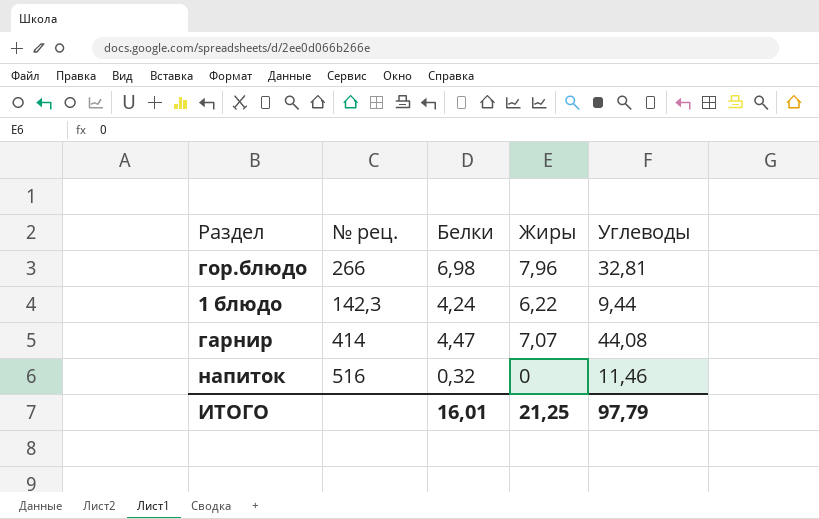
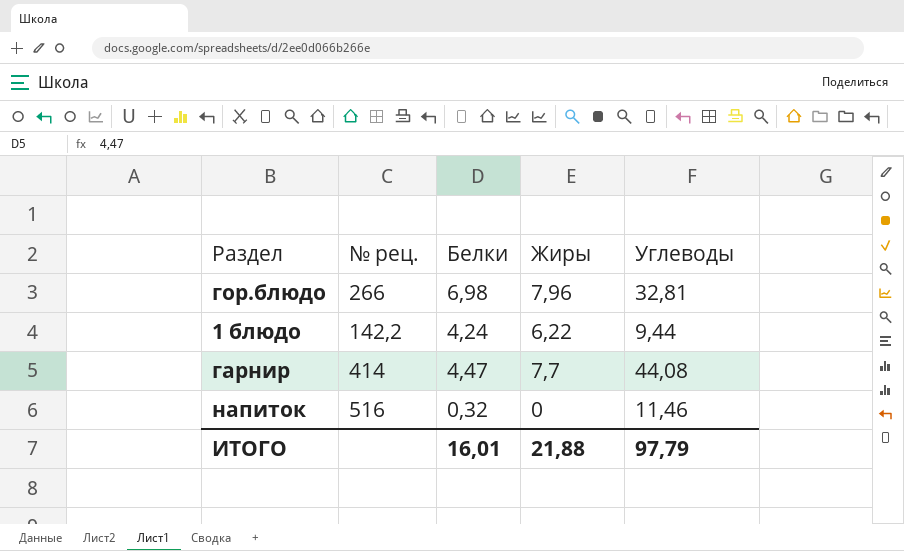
1 блюдо | № рец.: 142,3 -> 142,2
гарнир | Жиры: 7,07 -> 7,7
ИТОГО | Жиры: 21,25 -> 21,88

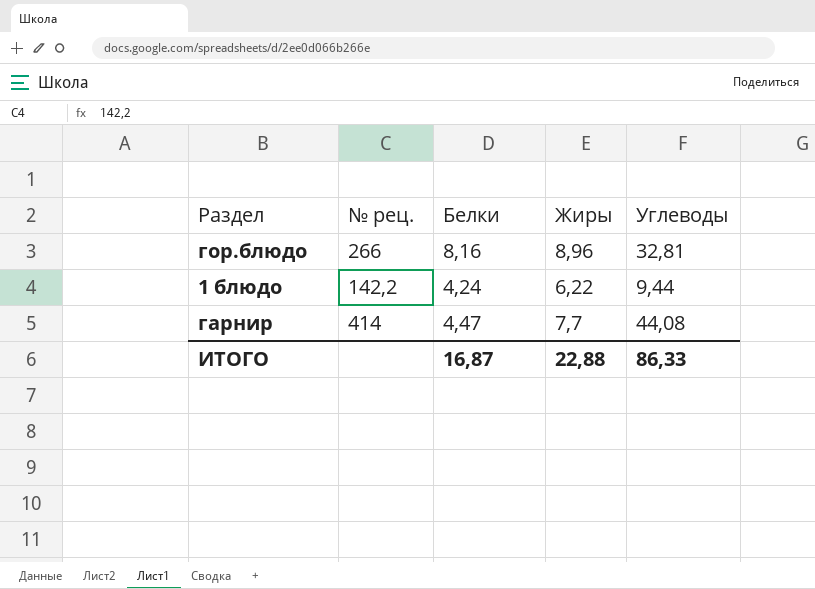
row напиток: 516 | 0,32 | 0 | 11,46 -> none
гор.блюдо | Белки: 6,98 -> 8,16
гор.блюдо | Жиры: 7,96 -> 8,96
ИТОГО | Белки: 16,01 -> 16,87
ИТОГО | Жиры: 21,88 -> 22,88
ИТОГО | Углеводы: 97,79 -> 86,33

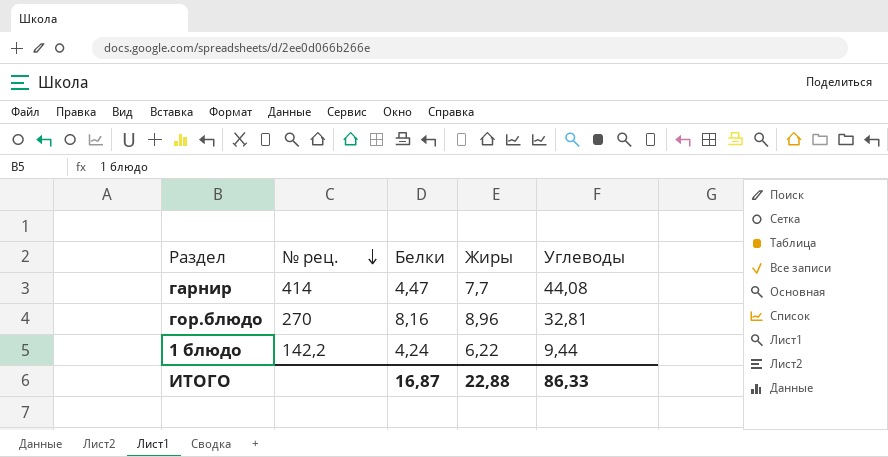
row order: none -> № рец. descending
гор.блюдо | № рец.: 266 -> 270

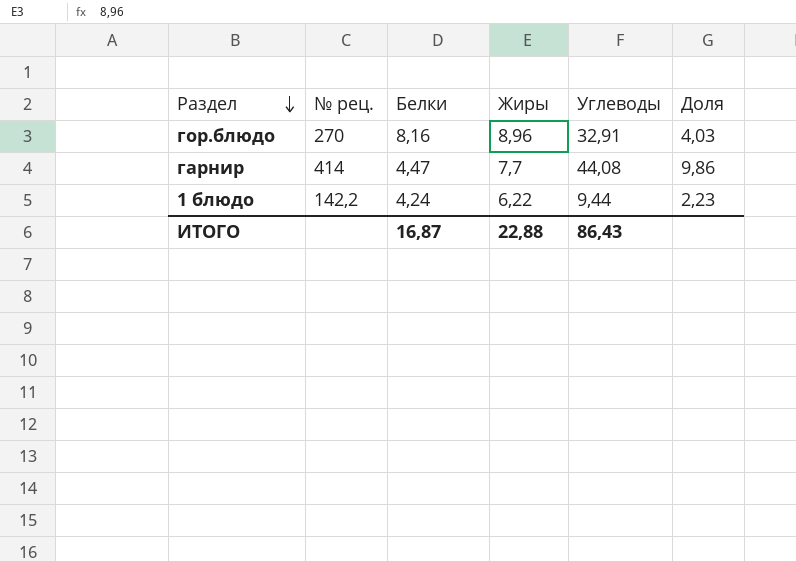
row order: № рец. descending -> Раздел descending
column Доля | formula: none -> [Углеводы] / [Белки]
гор.блюдо | Углеводы: 32,81 -> 32,91
ИТОГО | Углеводы: 86,33 -> 86,43

